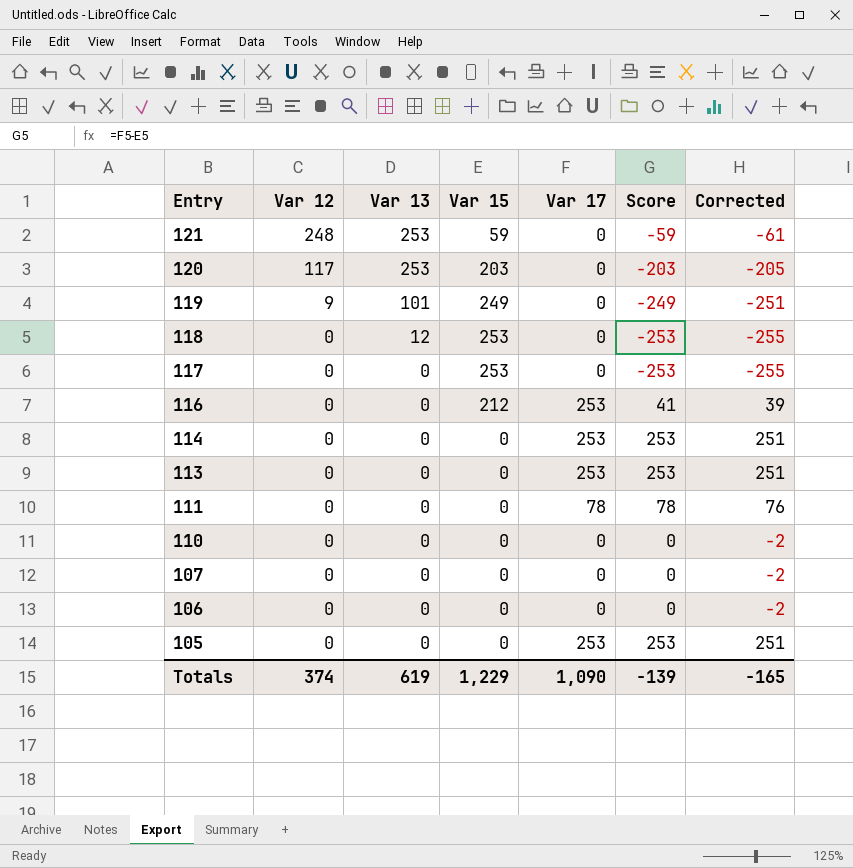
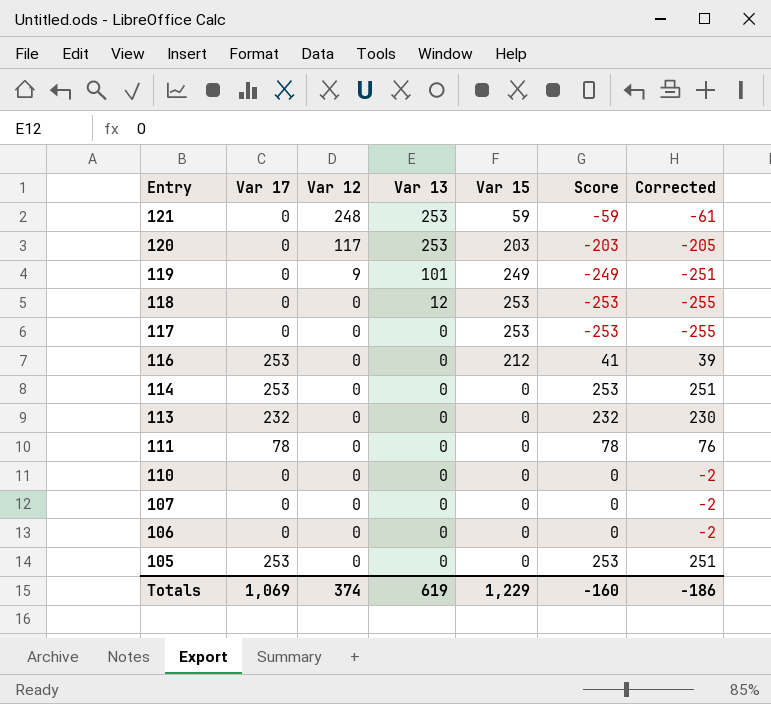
column Var 17 | position: 5 -> 2
113 | Var 17: 253 -> 232
113 | Score: 253 -> 232
113 | Corrected: 251 -> 230
Totals | Var 17: 1,090 -> 1,069
Totals | Score: -139 -> -160
Totals | Corrected: -165 -> -186

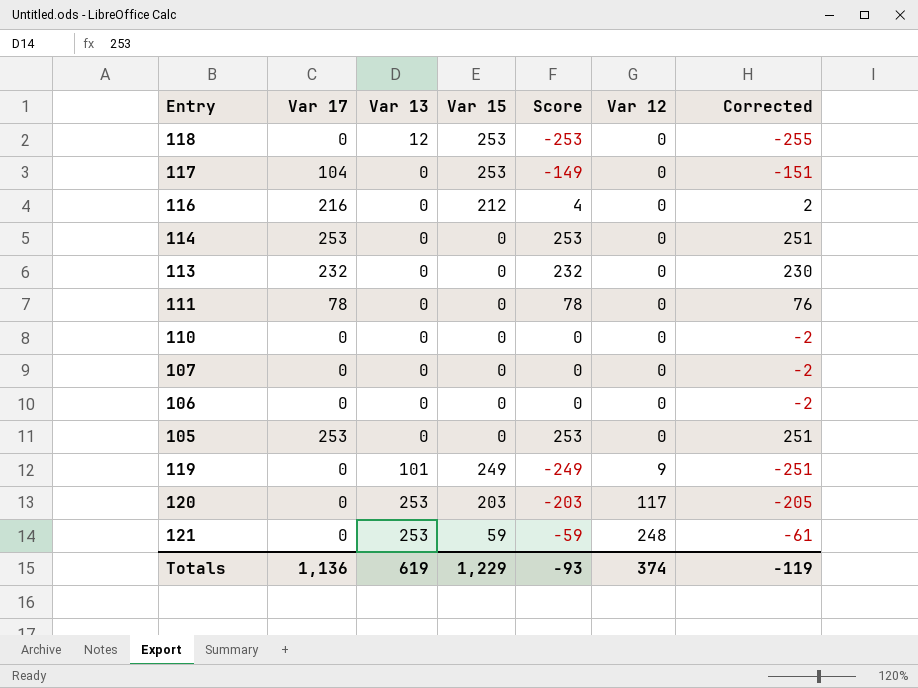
row order: Entry descending -> Var 12 ascending
column Var 12 | position: 3 -> 6
117 | Var 17: 0 -> 104
117 | Score: -253 -> -149
117 | Corrected: -255 -> -151
116 | Var 17: 253 -> 216
116 | Score: 41 -> 4
116 | Corrected: 39 -> 2
Totals | Var 17: 1,069 -> 1,136
Totals | Score: -160 -> -93
Totals | Corrected: -186 -> -119

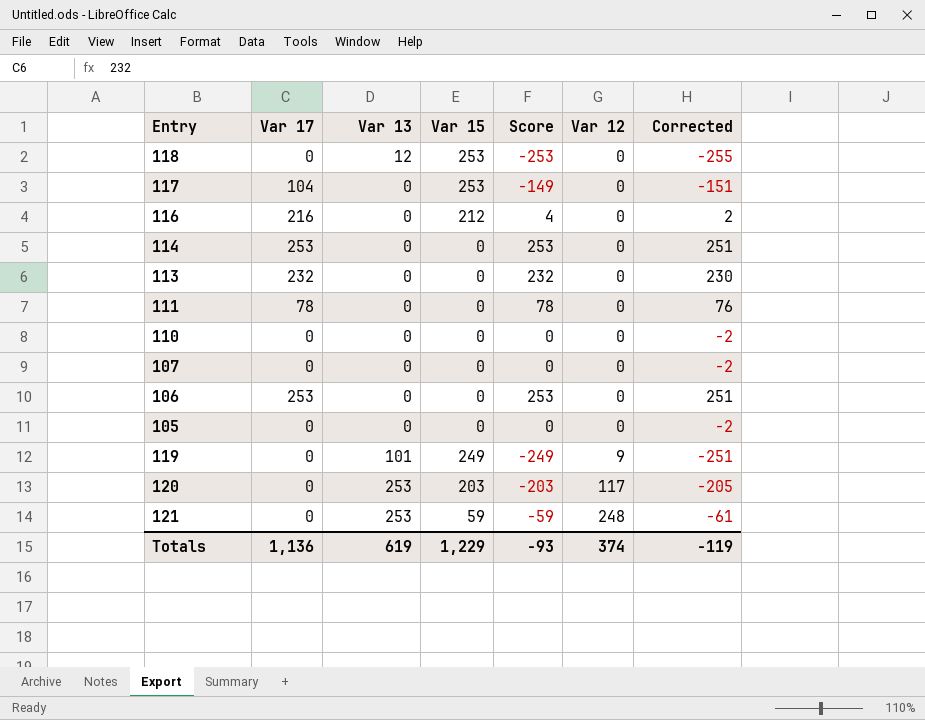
106 | Var 17: 0 -> 253
106 | Score: 0 -> 253
106 | Corrected: -2 -> 251
105 | Var 17: 253 -> 0
105 | Score: 253 -> 0
105 | Corrected: 251 -> -2

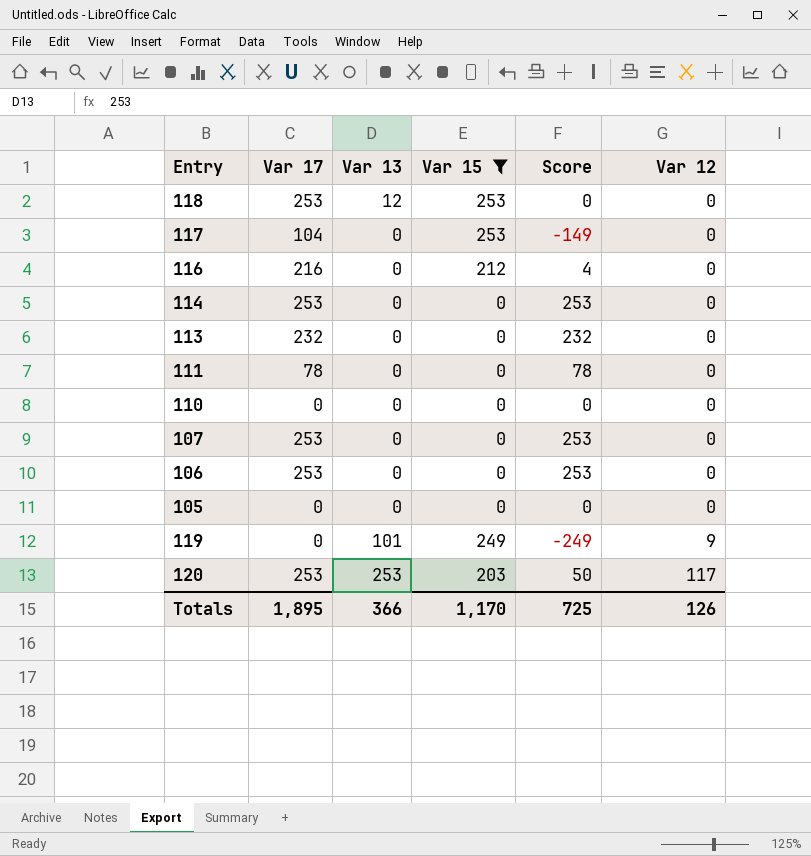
filter: none -> Var 15 != 59
column Corrected | formula: [Score] - 2 -> none
118 | Var 17: 0 -> 253
118 | Score: -253 -> 0
107 | Var 17: 0 -> 253
107 | Score: 0 -> 253
120 | Var 17: 0 -> 253
120 | Score: -203 -> 50
Totals | Var 17: 1,136 -> 1,895
Totals | Var 13: 619 -> 366
Totals | Var 15: 1,229 -> 1,170
Totals | Score: -93 -> 725
Totals | Var 12: 374 -> 126

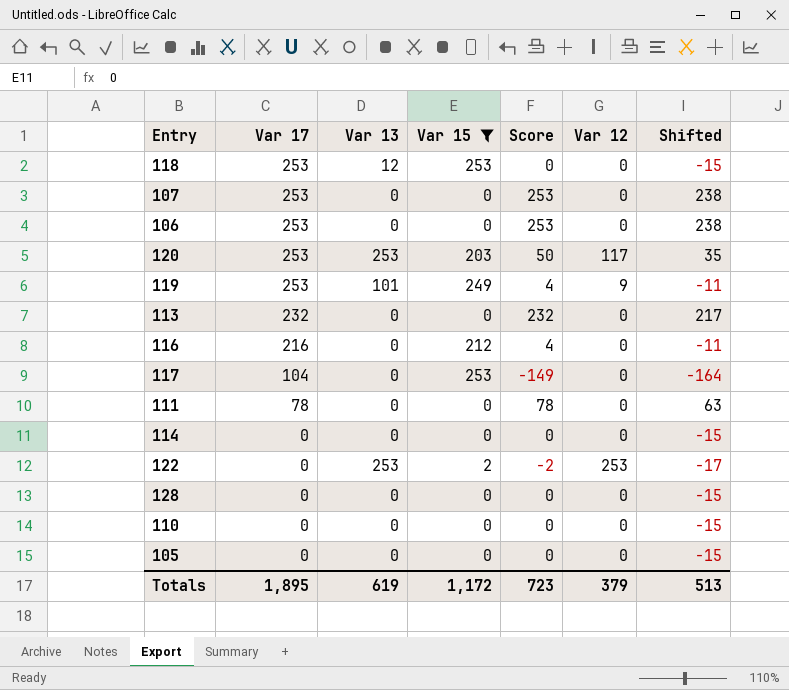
row order: Var 12 ascending -> Var 17 descending
column Shifted | formula: none -> [Score] - 15
119 | Var 17: 0 -> 253
119 | Score: -249 -> 4
114 | Var 17: 253 -> 0
114 | Score: 253 -> 0
row 122: none -> 0 | 253 | 2 | -2 | 253 | -17
row 128: none -> 0 | 0 | 0 | 0 | 0 | -15
Totals | Var 13: 366 -> 619
Totals | Var 15: 1,170 -> 1,172
Totals | Score: 725 -> 723
Totals | Var 12: 126 -> 379

